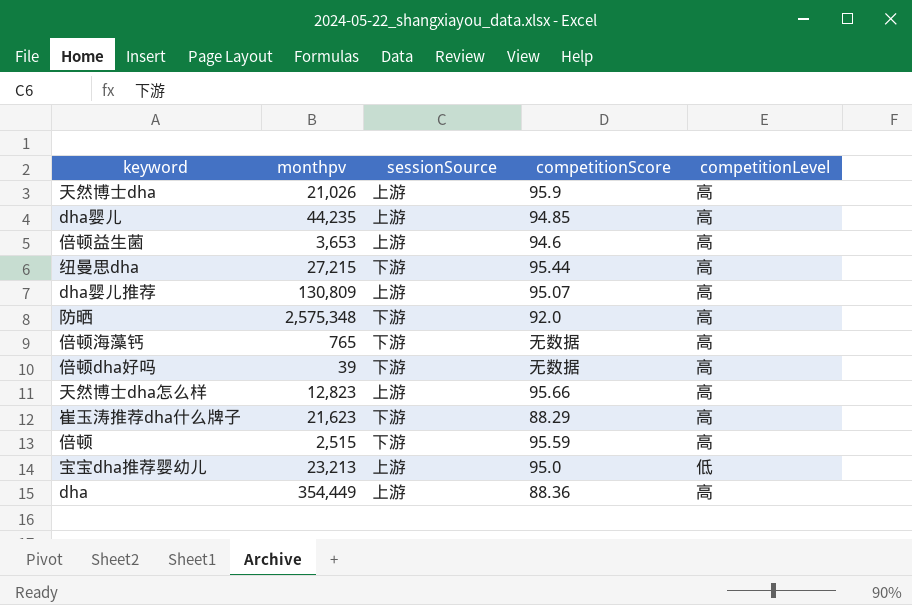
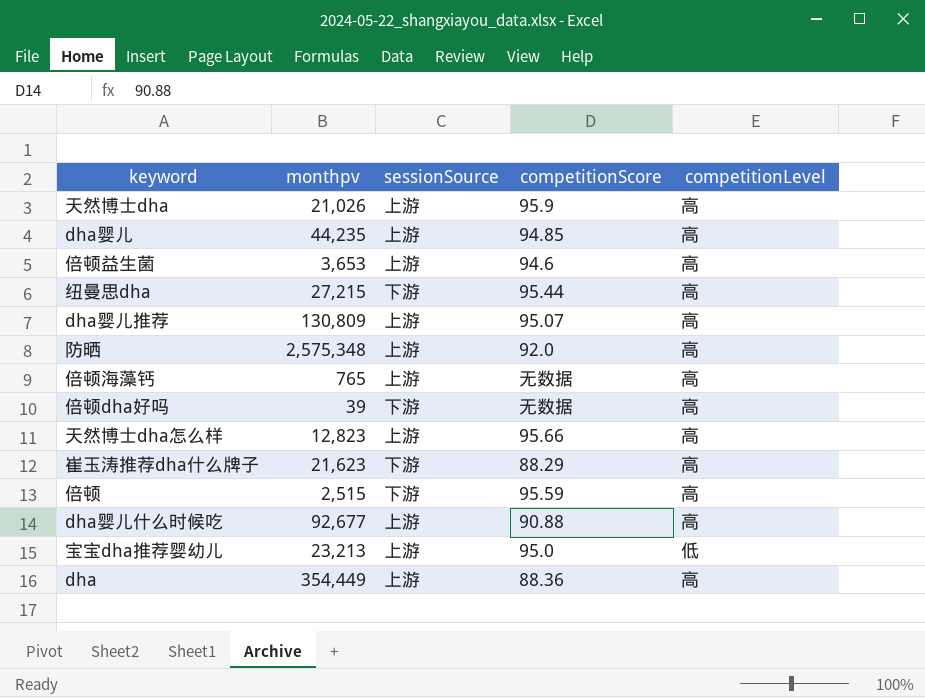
防晒 | sessionSource: 下游 -> 上游
倍顿海藻钙 | sessionSource: 下游 -> 上游
row dha婴儿什么时候吃: none -> 92,677 | 上游 | 90.88 | 高

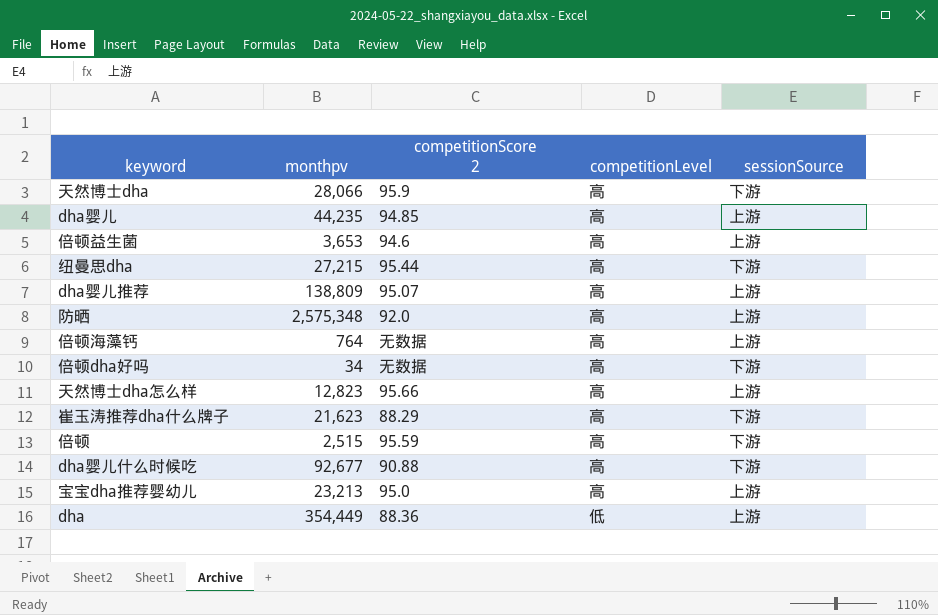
column name: competitionScore -> competitionScore 2
column sessionSource | position: 3 -> 5
天然博士dha | monthpv: 21,026 -> 28,066
天然博士dha | sessionSource: 上游 -> 下游
dha婴儿推荐 | monthpv: 130,809 -> 138,809
倍顿海藻钙 | monthpv: 765 -> 764
倍顿dha好吗 | monthpv: 39 -> 34
dha婴儿什么时候吃 | sessionSource: 上游 -> 下游
宝宝dha推荐婴幼儿 | competitionLevel: 低 -> 高
dha | competitionLevel: 高 -> 低

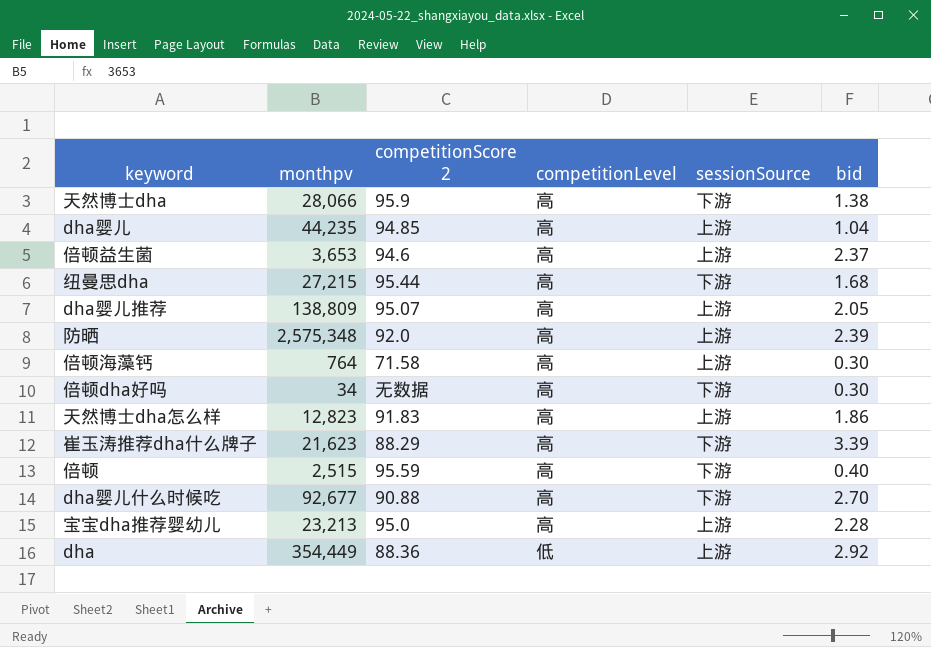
column bid | position: none -> 6
倍顿海藻钙 | competitionScore 2: 无数据 -> 71.58
天然博士dha怎么样 | competitionScore 2: 95.66 -> 91.83

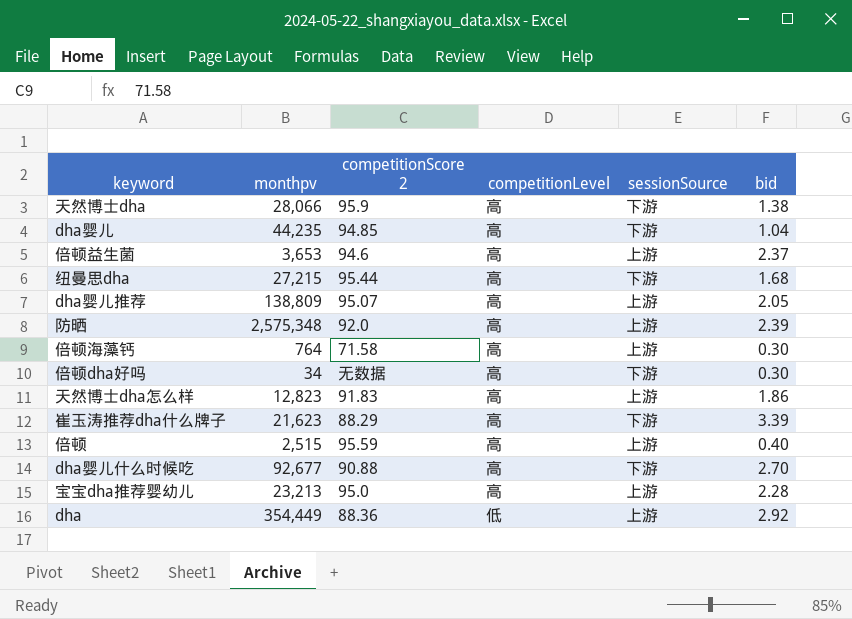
dha婴儿 | sessionSource: 上游 -> 下游
倍顿 | sessionSource: 下游 -> 上游

